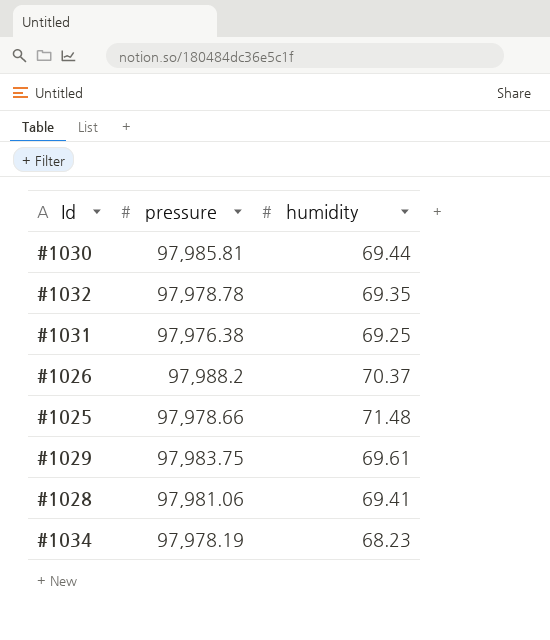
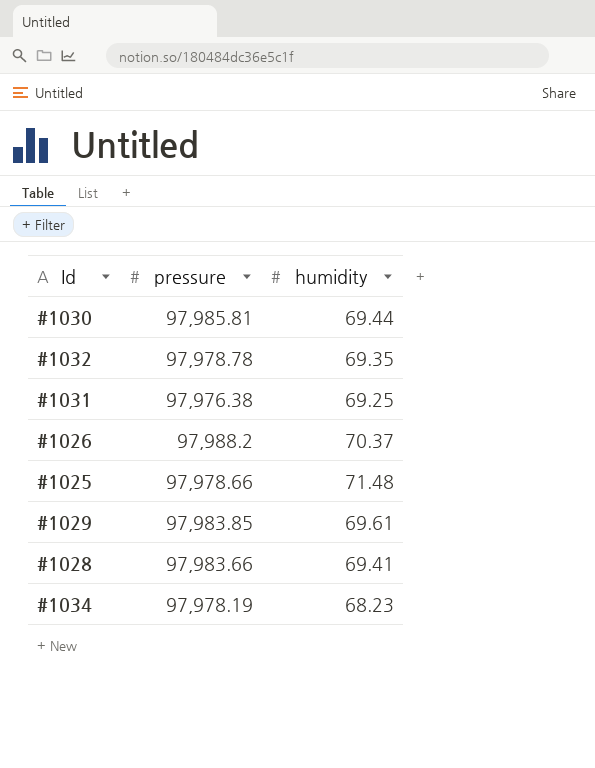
#1029 | pressure: 97,983.75 -> 97,983.85
#1028 | pressure: 97,981.06 -> 97,983.66

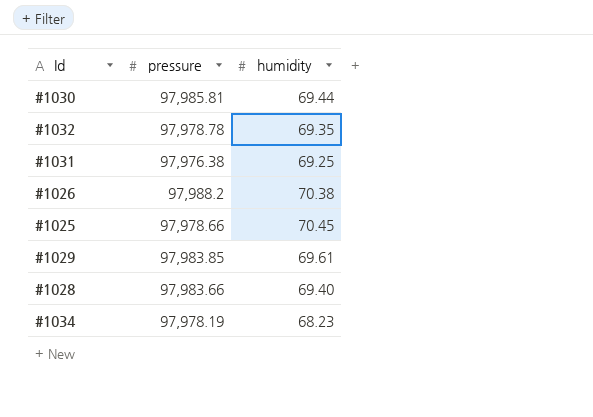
#1026 | humidity: 70.37 -> 70.38
#1025 | humidity: 71.48 -> 70.45
#1028 | humidity: 69.41 -> 69.40

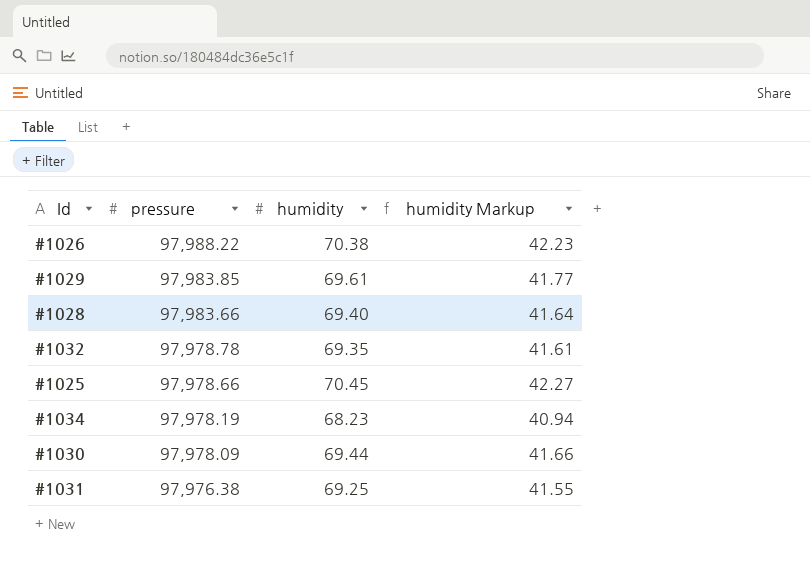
row order: none -> pressure descending
column humidity Markup | formula: none -> [humidity] * 0.6
#1026 | pressure: 97,988.2 -> 97,988.22
#1030 | pressure: 97,985.81 -> 97,978.09

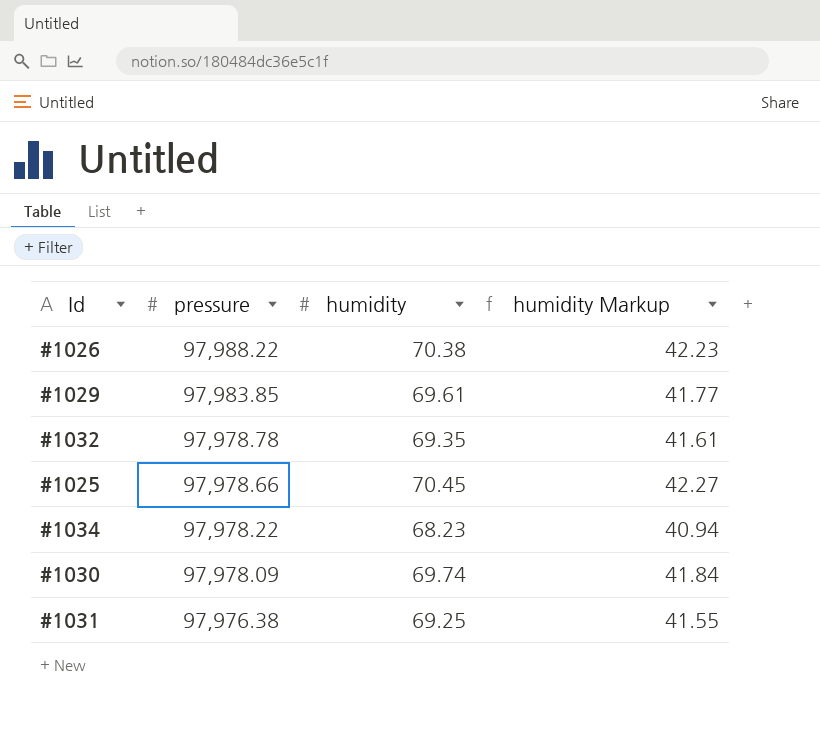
row #1028: 97,983.66 | 69.40 | 41.64 -> none
#1034 | pressure: 97,978.19 -> 97,978.22
#1030 | humidity: 69.44 -> 69.74
#1030 | humidity Markup: 41.66 -> 41.84

